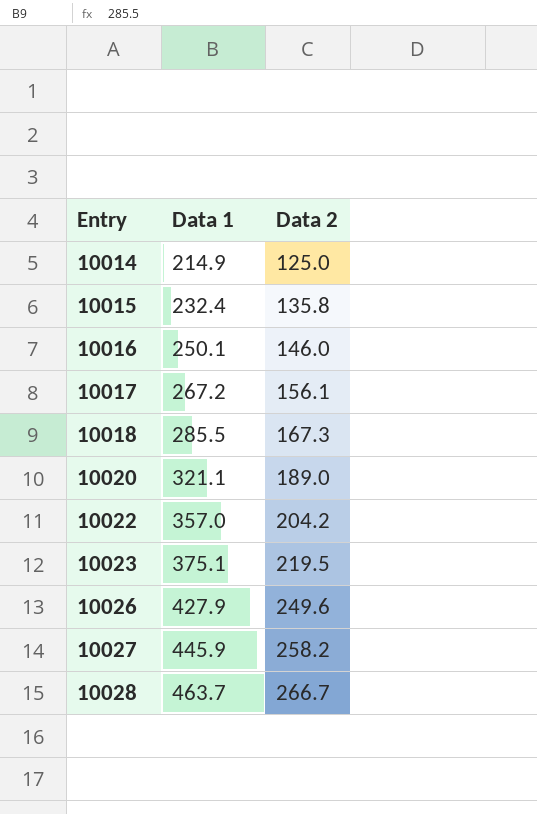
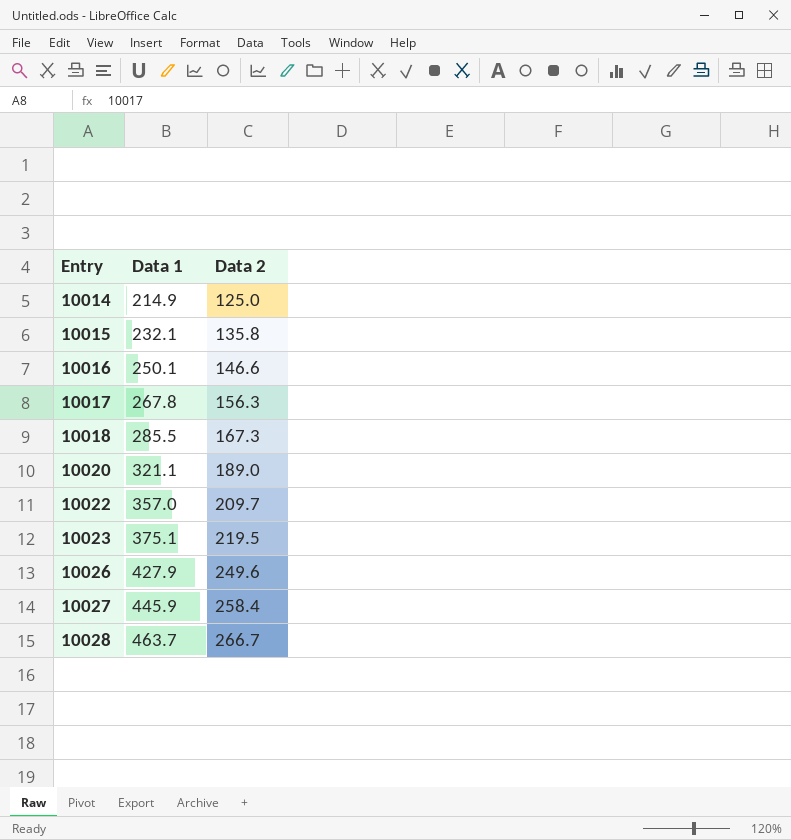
10015 | Data 1: 232.4 -> 232.1
10016 | Data 2: 146.0 -> 146.6
10017 | Data 1: 267.2 -> 267.8
10017 | Data 2: 156.1 -> 156.3
10022 | Data 2: 204.2 -> 209.7
10027 | Data 2: 258.2 -> 258.4

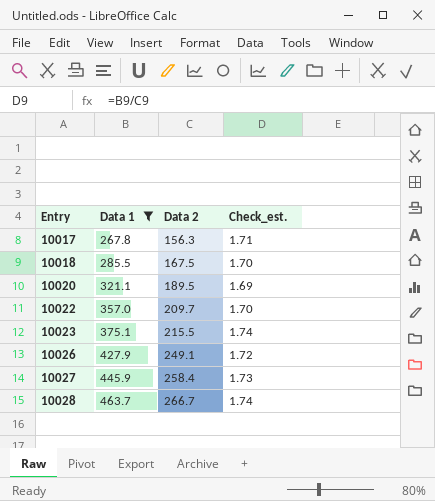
filter: none -> Data 1 >= 267.8
column Check_est. | formula: none -> [Data 1] / [Data 2]
10018 | Data 2: 167.3 -> 167.5
10020 | Data 2: 189.0 -> 189.5
10023 | Data 2: 219.5 -> 215.5
10026 | Data 2: 249.6 -> 249.1

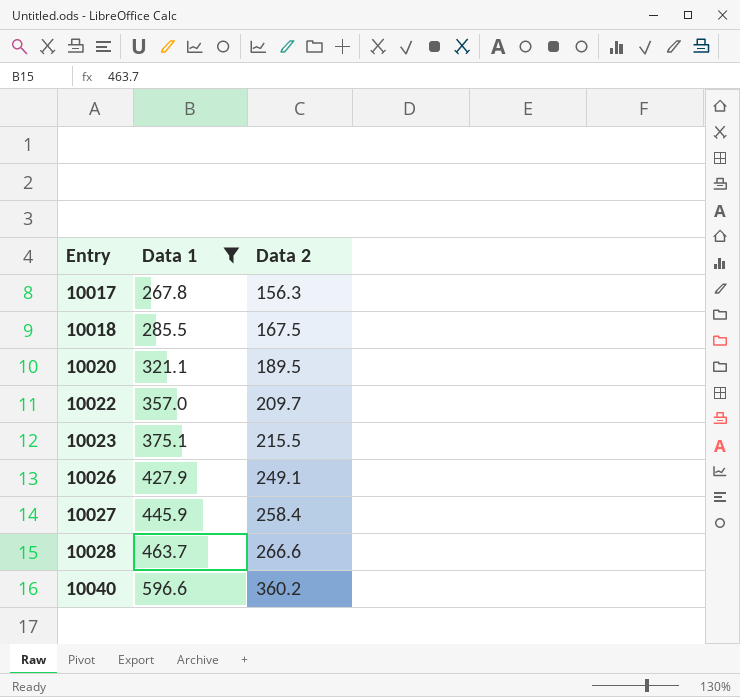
column Check_est. | formula: [Data 1] / [Data 2] -> none
10028 | Data 2: 266.7 -> 266.6
row 10040: none -> 596.6 | 360.2

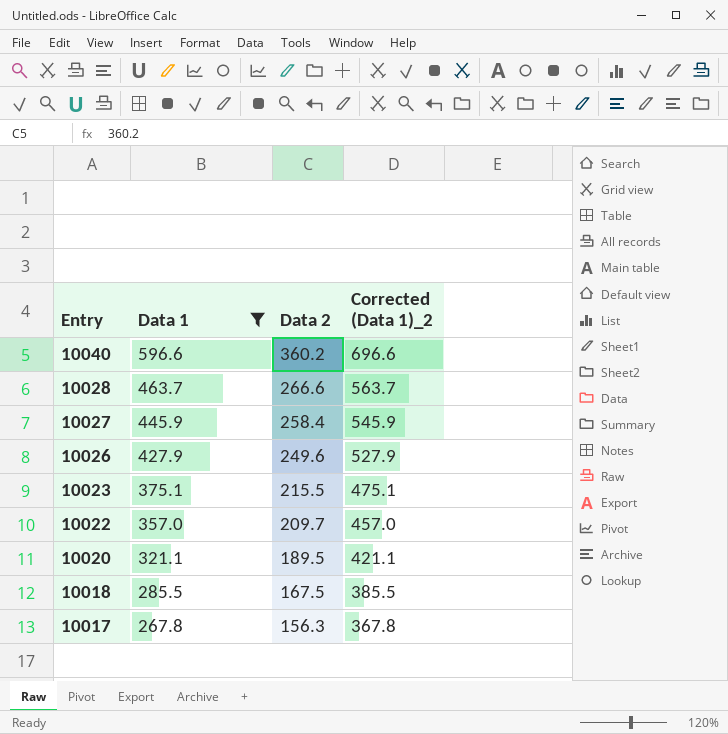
row order: Entry ascending -> Entry descending
column Corrected (Data 1)_2 | formula: none -> [Data 1] + 100
10026 | Data 2: 249.1 -> 249.6

